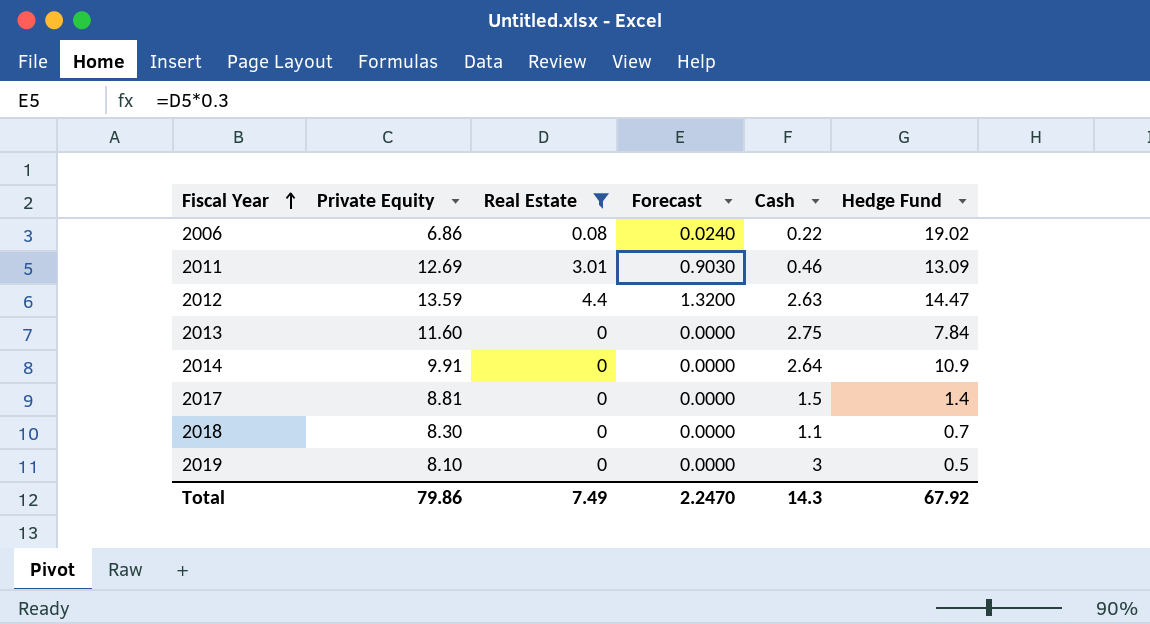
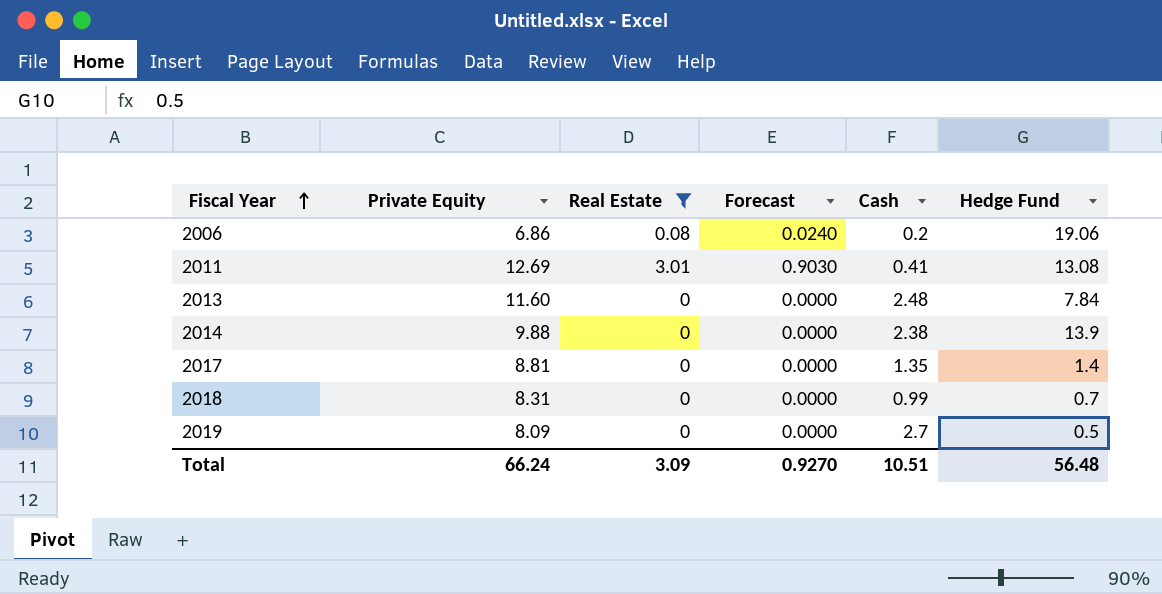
row 2012: 13.59 | 4.4 | 1.3200 | 2.63 | 14.47 -> none
2006 | Cash: 0.22 -> 0.2
2006 | Hedge Fund: 19.02 -> 19.06
2011 | Cash: 0.46 -> 0.41
2011 | Hedge Fund: 13.09 -> 13.08
2013 | Cash: 2.75 -> 2.48
2014 | Private Equity: 9.91 -> 9.88
2014 | Cash: 2.64 -> 2.38
2014 | Hedge Fund: 10.9 -> 13.9
2017 | Cash: 1.5 -> 1.35
2018 | Private Equity: 8.30 -> 8.31
2018 | Cash: 1.1 -> 0.99
2019 | Private Equity: 8.10 -> 8.09
2019 | Cash: 3 -> 2.7
Total | Private Equity: 79.86 -> 66.24
Total | Real Estate: 7.49 -> 3.09
Total | Forecast: 2.2470 -> 0.9270
Total | Cash: 14.3 -> 10.51
Total | Hedge Fund: 67.92 -> 56.48

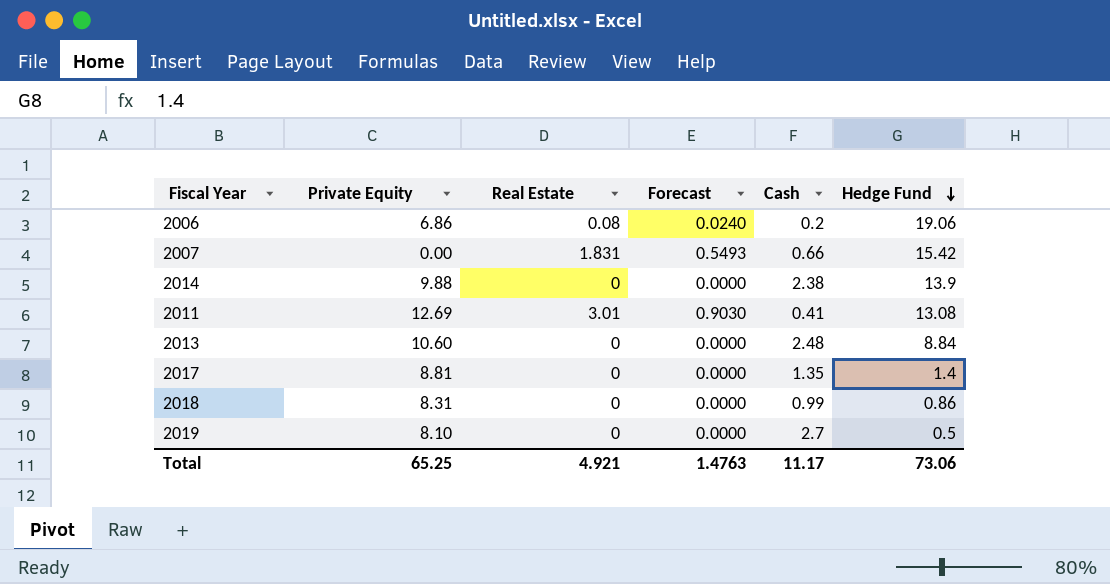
filter: Real Estate != 1.831 -> none
row order: Fiscal Year ascending -> Hedge Fund descending
2013 | Private Equity: 11.60 -> 10.60
2013 | Hedge Fund: 7.84 -> 8.84
2018 | Hedge Fund: 0.7 -> 0.86
2019 | Private Equity: 8.09 -> 8.10
Total | Private Equity: 66.24 -> 65.25
Total | Real Estate: 3.09 -> 4.921
Total | Forecast: 0.9270 -> 1.4763
Total | Cash: 10.51 -> 11.17
Total | Hedge Fund: 56.48 -> 73.06

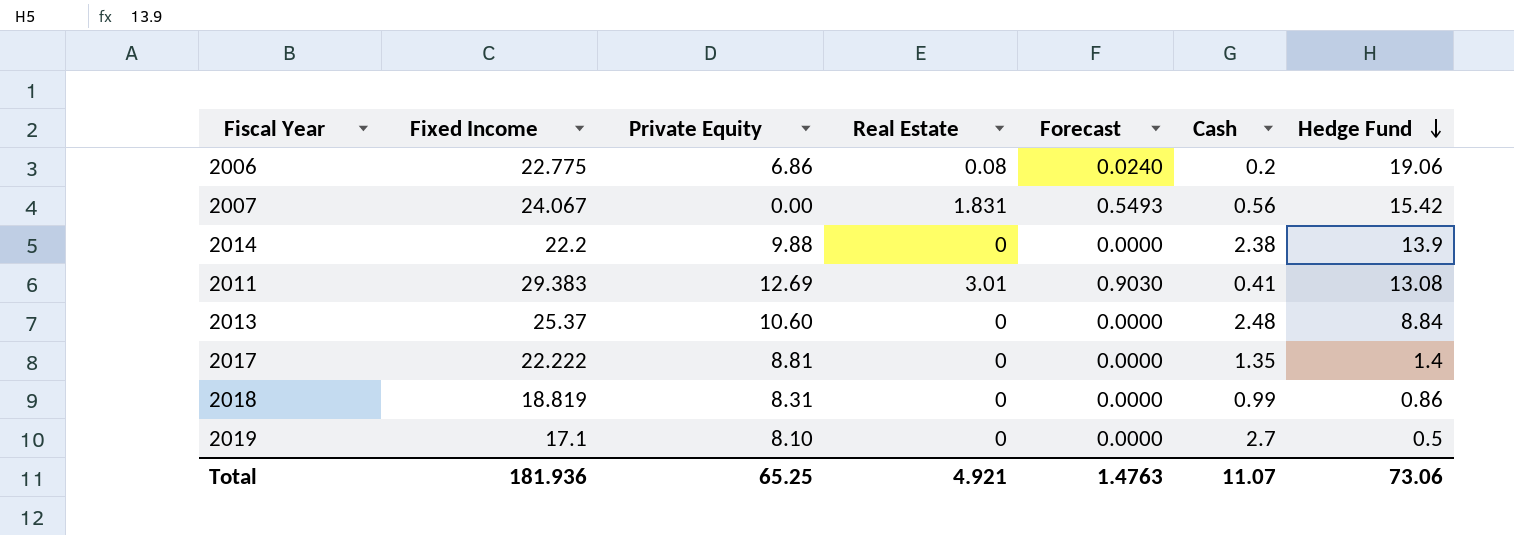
column Fixed Income | position: none -> 2
2007 | Cash: 0.66 -> 0.56
Total | Cash: 11.17 -> 11.07

